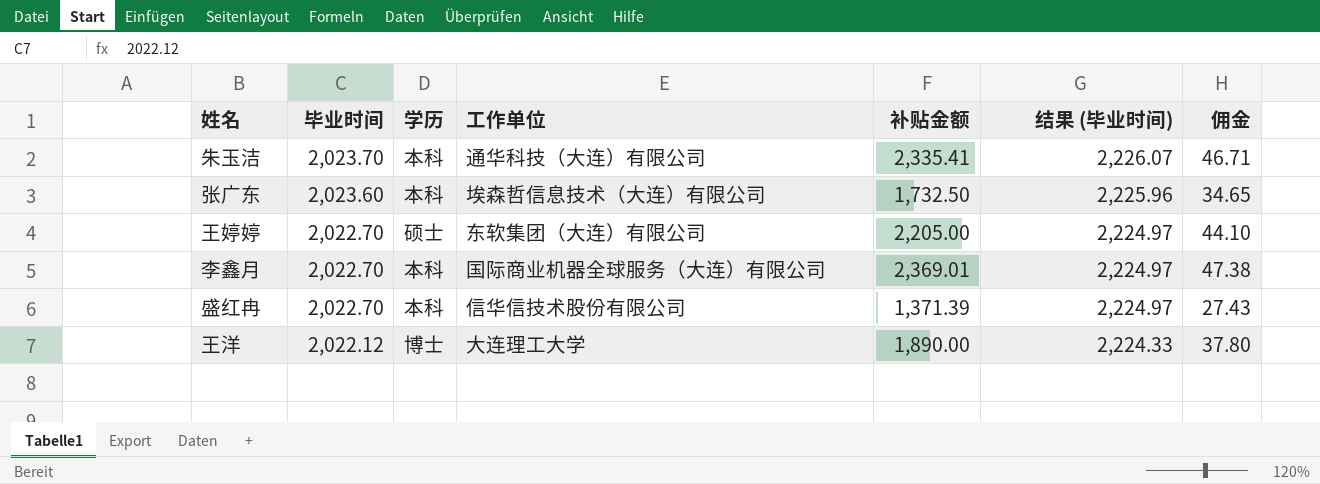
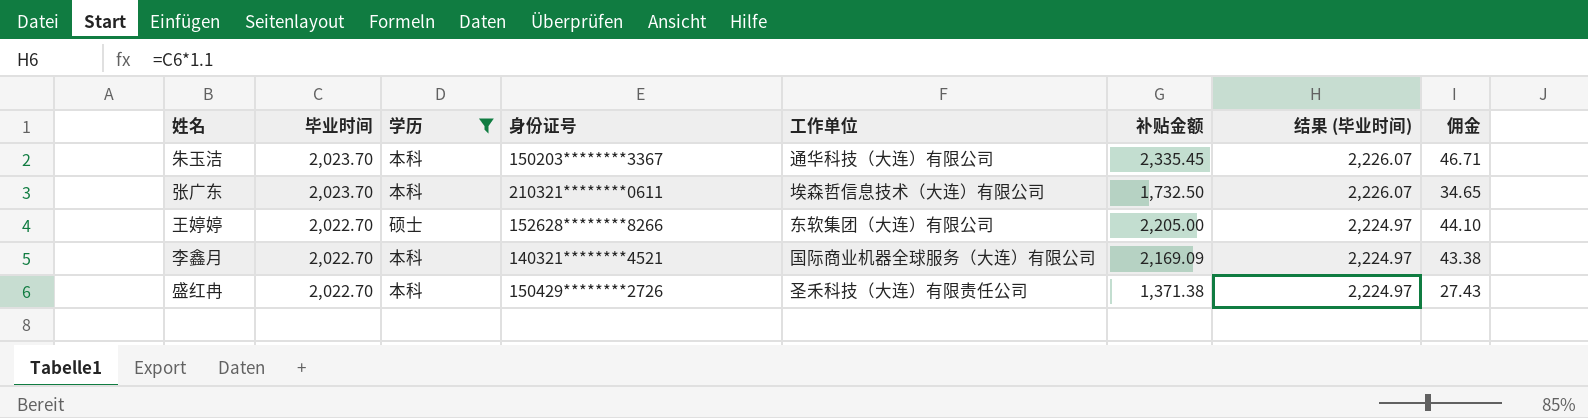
filter: none -> 学历 != 博士
column 身份证号 | position: none -> 4
朱玉洁 | 补贴金额: 2,335.41 -> 2,335.45
张广东 | 毕业时间: 2,023.60 -> 2,023.70
张广东 | 结果 (毕业时间): 2,225.96 -> 2,226.07
李鑫月 | 补贴金额: 2,369.01 -> 2,169.09
李鑫月 | 佣金: 47.38 -> 43.38
盛红冉 | 工作单位: 信华信技术股份有限公司 -> 圣禾科技（大连）有限责任公司
盛红冉 | 补贴金额: 1,371.39 -> 1,371.38

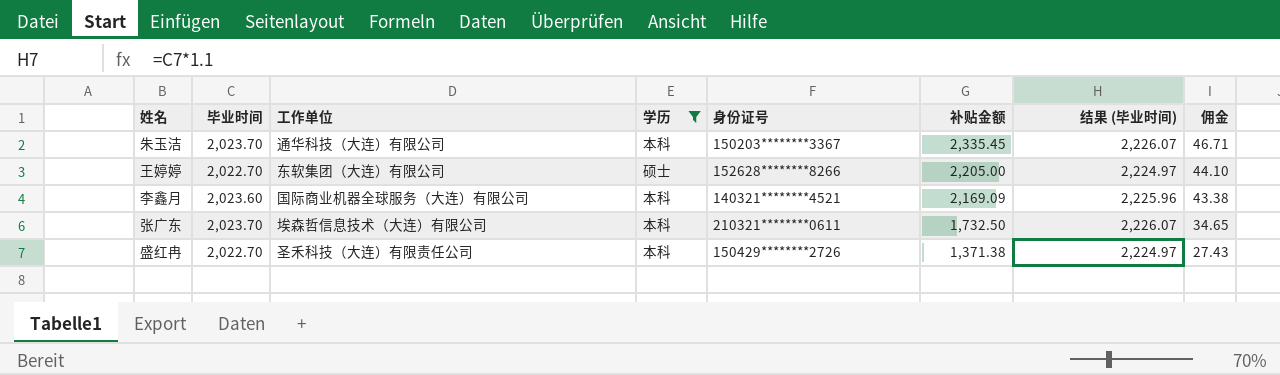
row order: 毕业时间 descending -> 补贴金额 descending
column 工作单位 | position: 5 -> 3
李鑫月 | 毕业时间: 2,022.70 -> 2,023.60
李鑫月 | 结果 (毕业时间): 2,224.97 -> 2,225.96

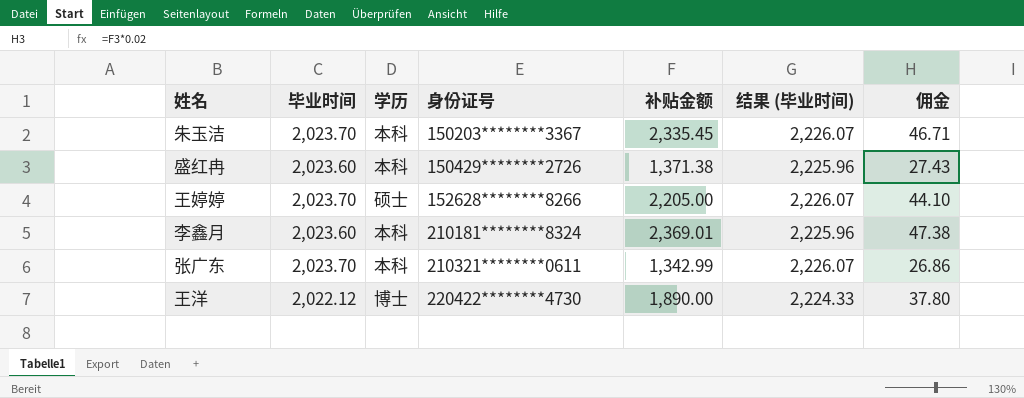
filter: 学历 != 博士 -> none
row order: 补贴金额 descending -> 身份证号 ascending
column 工作单位 | position: 3 -> none
盛红冉 | 毕业时间: 2,022.70 -> 2,023.60
盛红冉 | 结果 (毕业时间): 2,224.97 -> 2,225.96
王婷婷 | 毕业时间: 2,022.70 -> 2,023.70
王婷婷 | 结果 (毕业时间): 2,224.97 -> 2,226.07
李鑫月 | 身份证号: 140321********4521 -> 210181********8324
李鑫月 | 补贴金额: 2,169.09 -> 2,369.01
李鑫月 | 佣金: 43.38 -> 47.38
张广东 | 补贴金额: 1,732.50 -> 1,342.99
张广东 | 佣金: 34.65 -> 26.86

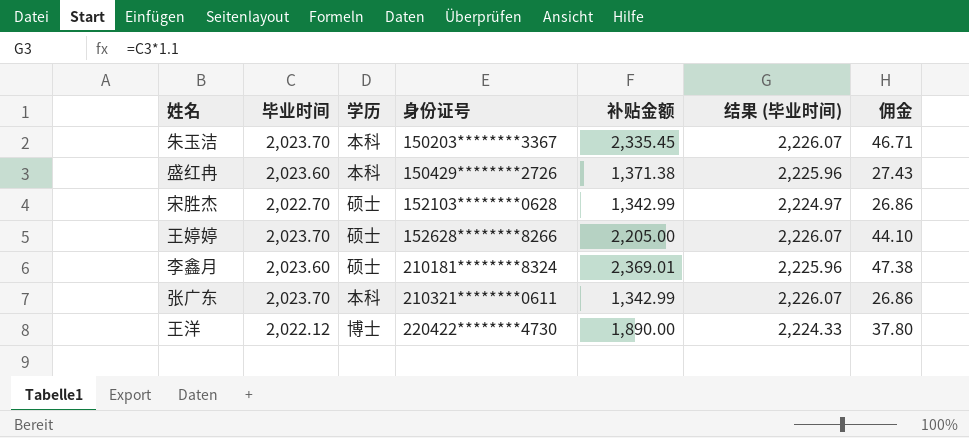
row 宋胜杰: none -> 2,022.70 | 硕士 | 152103********0628 | 1,342.99 | 2,224.97 | 26.86
李鑫月 | 学历: 本科 -> 硕士

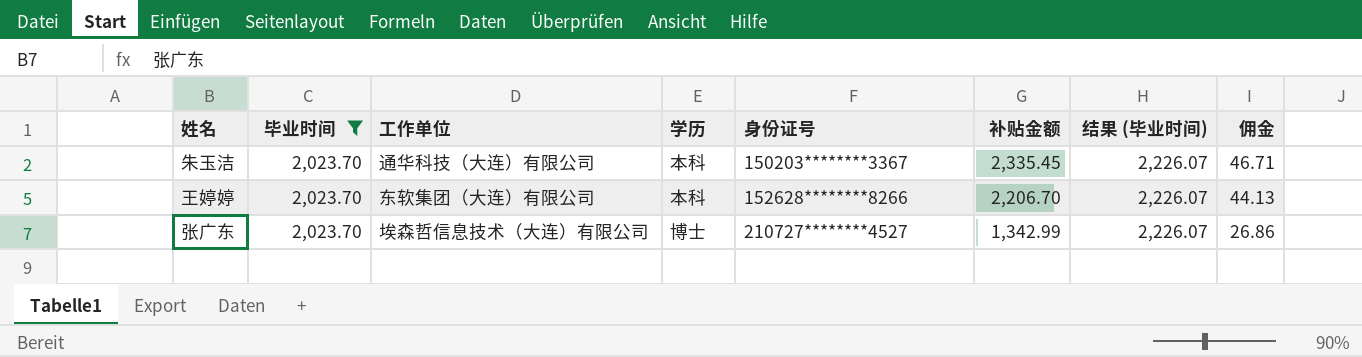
filter: none -> 毕业时间 = 2,023.70
column 工作单位 | position: none -> 3
王婷婷 | 学历: 硕士 -> 本科
王婷婷 | 补贴金额: 2,205.00 -> 2,206.70
王婷婷 | 佣金: 44.10 -> 44.13
张广东 | 学历: 本科 -> 博士
张广东 | 身份证号: 210321********0611 -> 210727********4527

